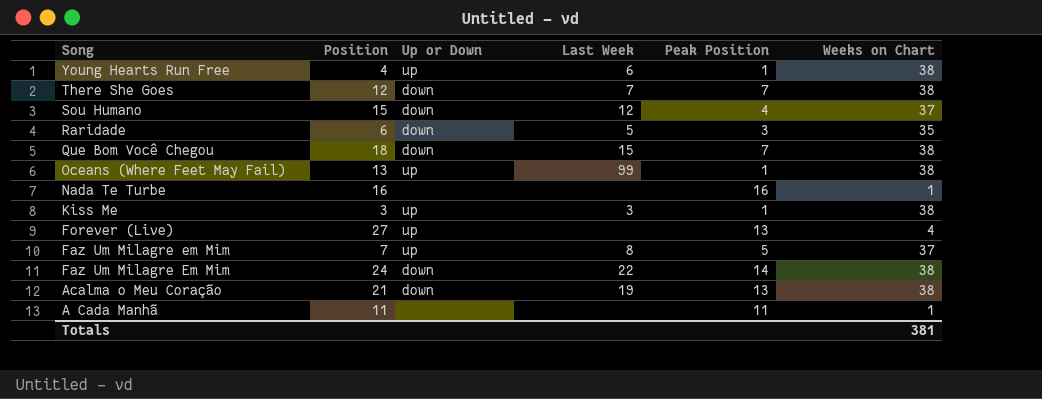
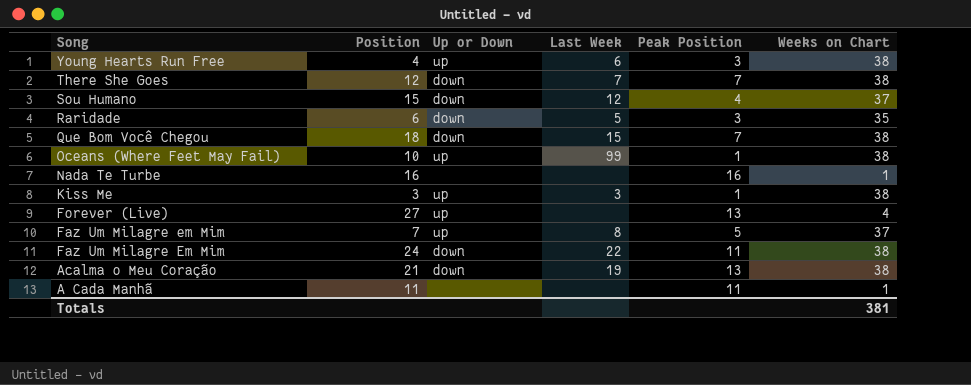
Young Hearts Run Free | Peak Position: 1 -> 3
Oceans (Where Feet May Fail) | Position: 13 -> 10
Faz Um Milagre Em Mim | Peak Position: 14 -> 11

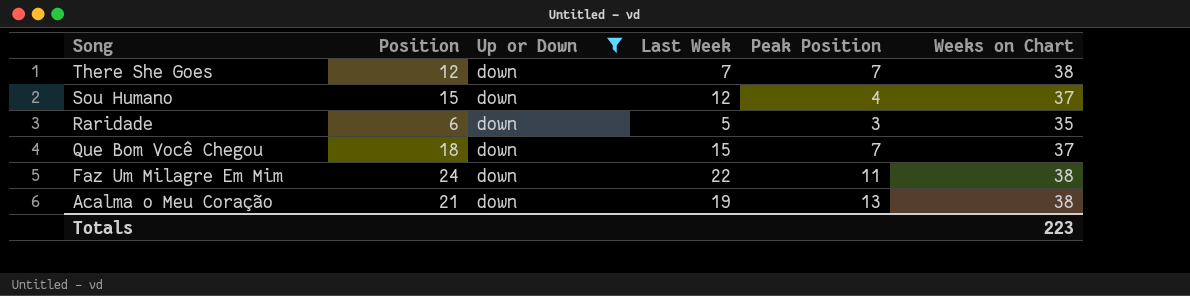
filter: none -> Up or Down = down
Que Bom Você Chegou | Weeks on Chart: 38 -> 37
Totals | Weeks on Chart: 381 -> 223

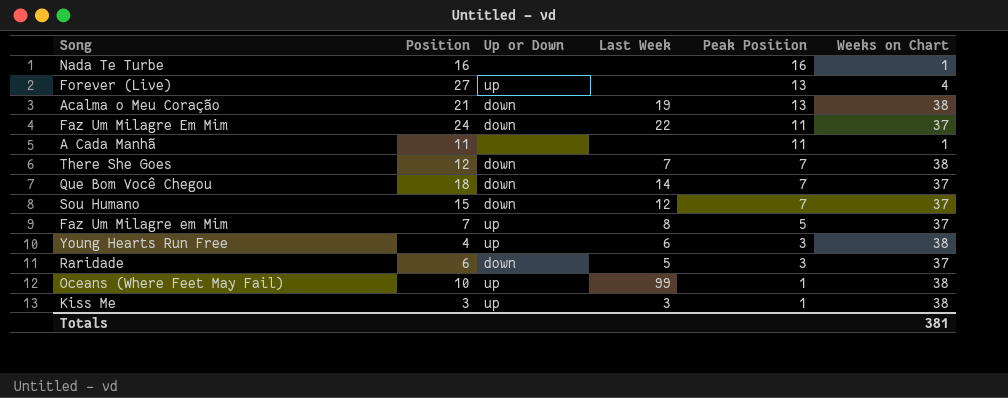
filter: Up or Down = down -> none
row order: Song descending -> Peak Position descending
Faz Um Milagre Em Mim | Weeks on Chart: 38 -> 37
Que Bom Você Chegou | Last Week: 15 -> 14
Sou Humano | Peak Position: 4 -> 7
Raridade | Weeks on Chart: 35 -> 37
Totals | Weeks on Chart: 223 -> 381

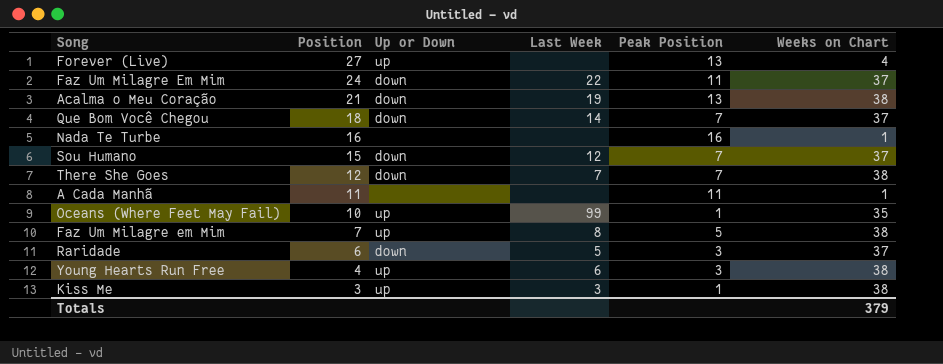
row order: Peak Position descending -> Position descending
Oceans (Where Feet May Fail) | Weeks on Chart: 38 -> 35
Faz Um Milagre em Mim | Weeks on Chart: 37 -> 38
Totals | Weeks on Chart: 381 -> 379

